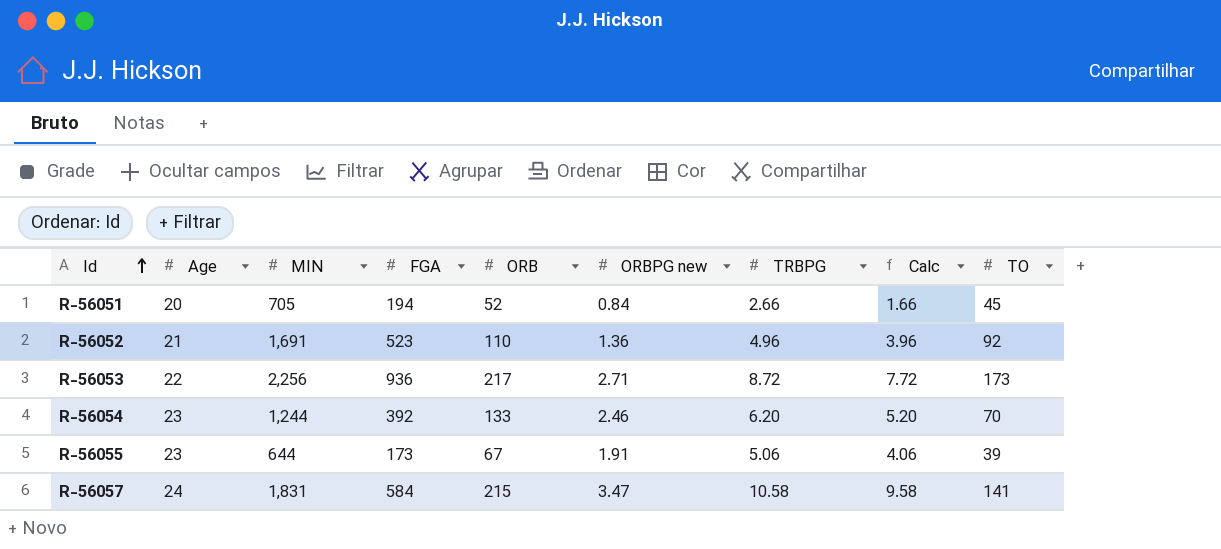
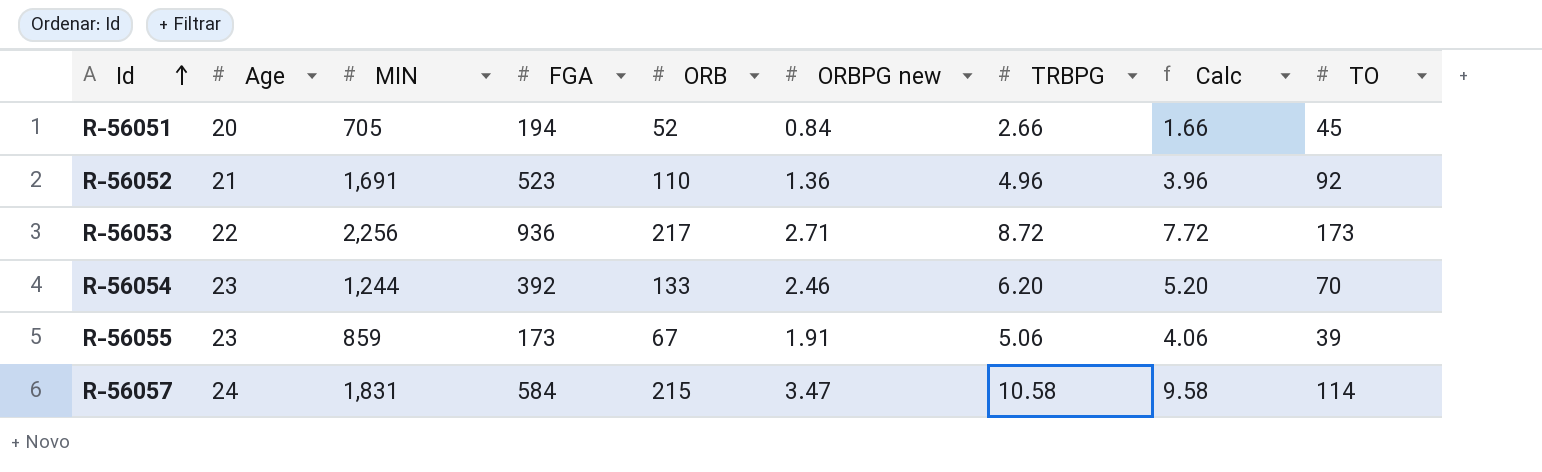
R-56055 | MIN: 644 -> 859
R-56057 | TO: 141 -> 114

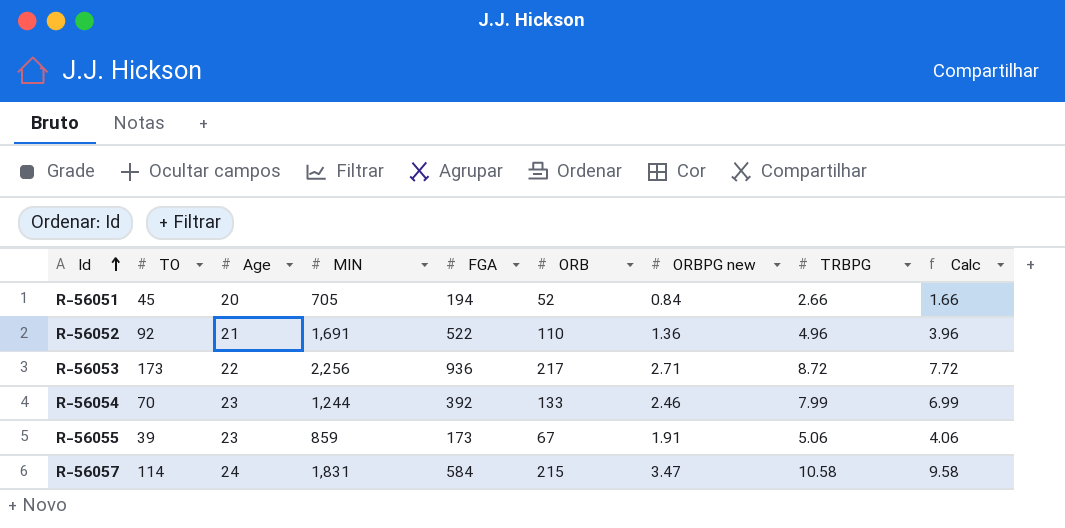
column TO | position: 9 -> 2
R-56052 | FGA: 523 -> 522
R-56054 | TRBPG: 6.20 -> 7.99
R-56054 | Calc: 5.20 -> 6.99

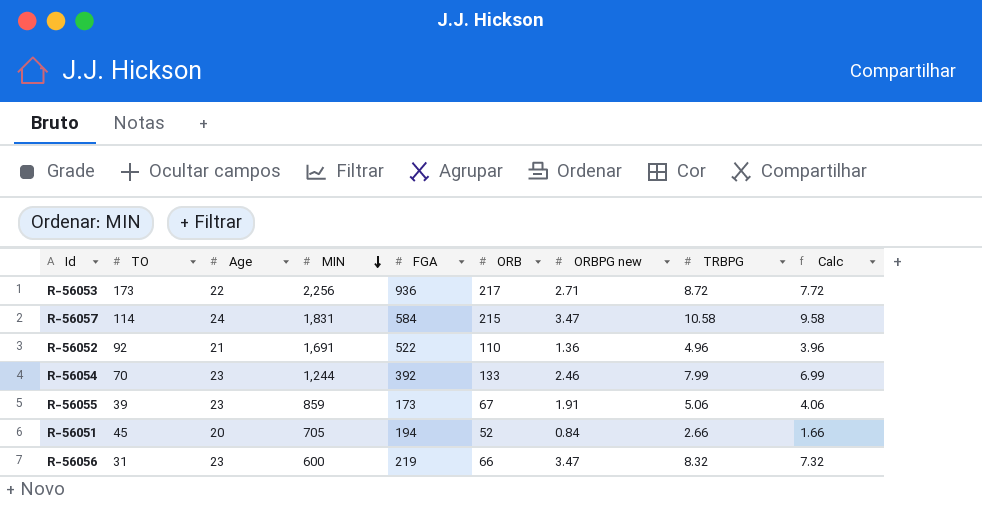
row order: Id ascending -> MIN descending
row R-56056: none -> 31 | 23 | 600 | 219 | 66 | 3.47 | 8.32 | 7.32

